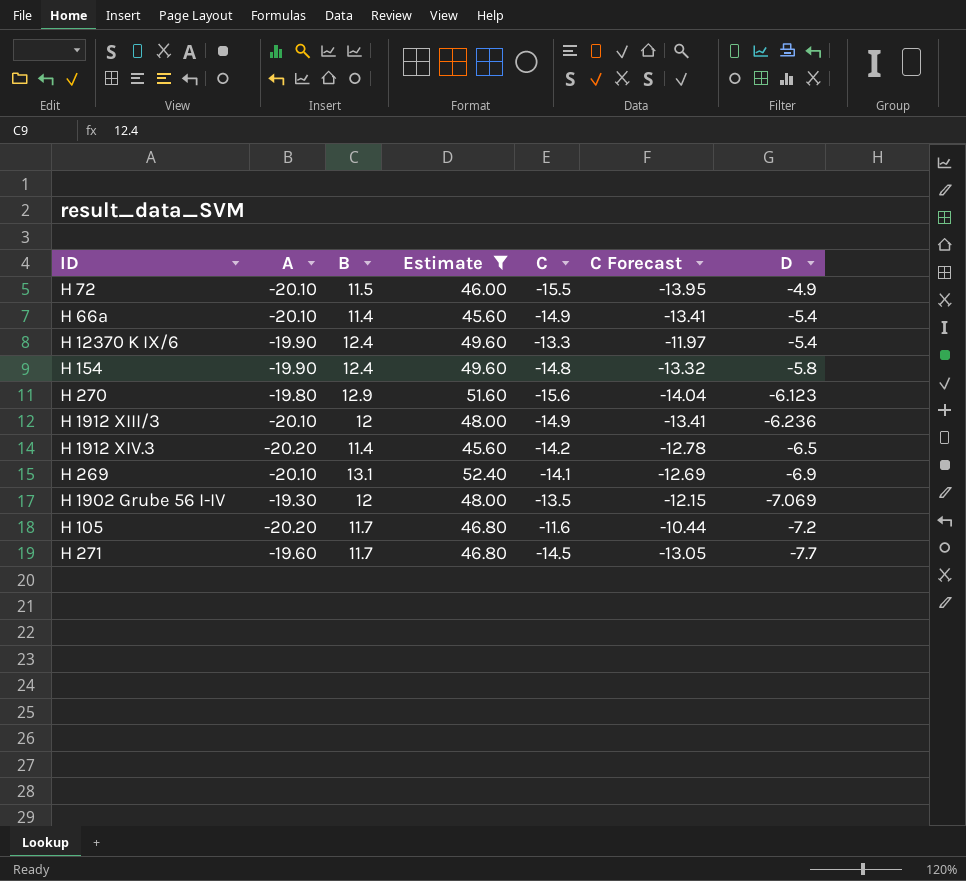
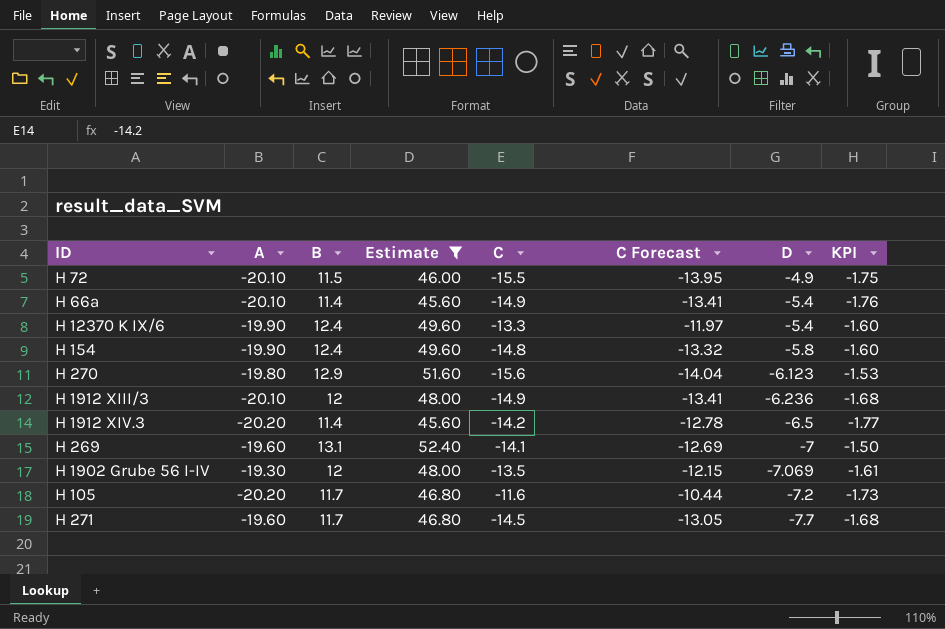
column KPI | formula: none -> [A] / [B]
H 269 | A: -20.10 -> -19.60
H 269 | D: -6.9 -> -7

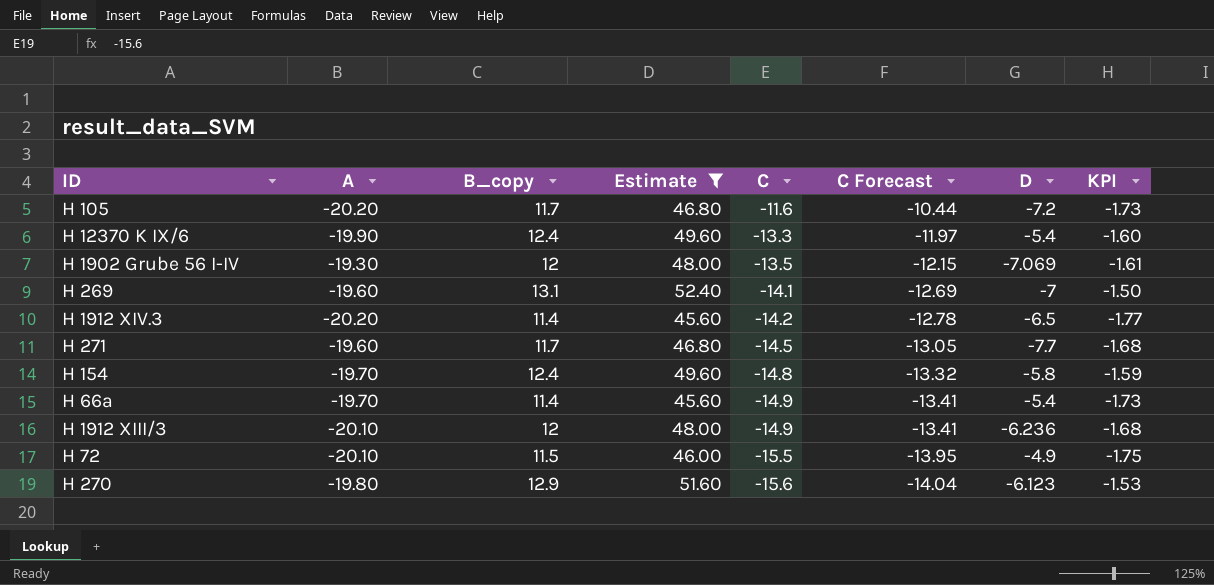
row order: D descending -> C descending
column name: B -> B_copy
H 154 | A: -19.90 -> -19.70
H 154 | KPI: -1.60 -> -1.59
H 66a | A: -20.10 -> -19.70
H 66a | KPI: -1.76 -> -1.73

